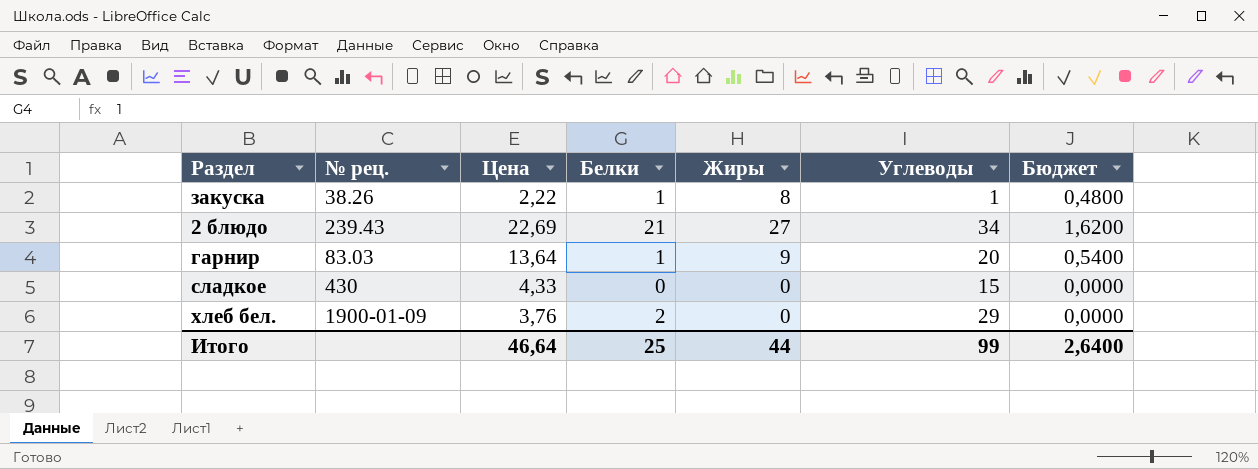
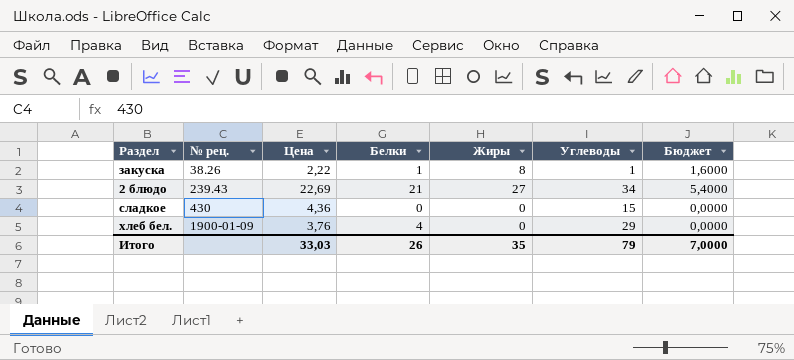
column Бюджет | formula: [Жиры] * 0,06 -> [Жиры] * 0,2
row гарнир: 83.03 | 13,64 | 1 | 9 | 20 | 0,5400 -> none
сладкое | Цена: 4,33 -> 4,36
хлеб бел. | Белки: 2 -> 4
Итого | Цена: 46,64 -> 33,03
Итого | Белки: 25 -> 26
Итого | Жиры: 44 -> 35
Итого | Углеводы: 99 -> 79
Итого | Бюджет: 2,6400 -> 7,0000

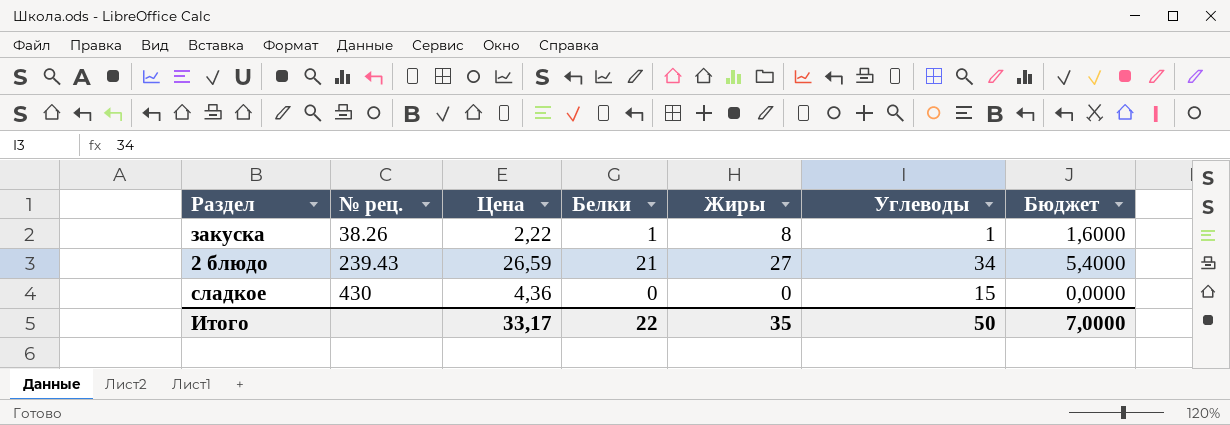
row хлеб бел.: 1900-01-09 | 3,76 | 4 | 0 | 29 | 0,0000 -> none
2 блюдо | Цена: 22,69 -> 26,59
Итого | Цена: 33,03 -> 33,17
Итого | Белки: 26 -> 22
Итого | Углеводы: 79 -> 50

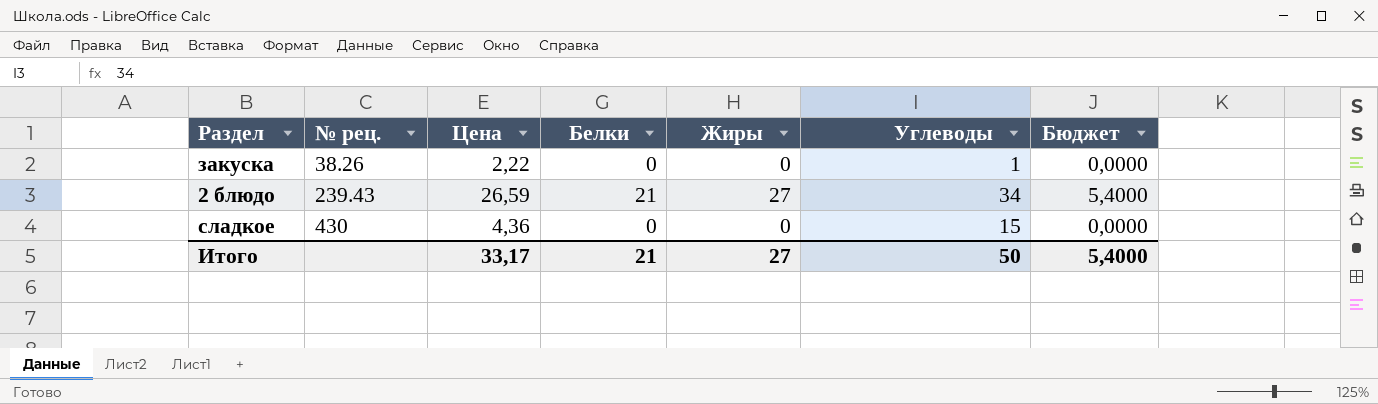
закуска | Белки: 1 -> 0
закуска | Жиры: 8 -> 0
закуска | Бюджет: 1,6000 -> 0,0000
Итого | Белки: 22 -> 21
Итого | Жиры: 35 -> 27
Итого | Бюджет: 7,0000 -> 5,4000

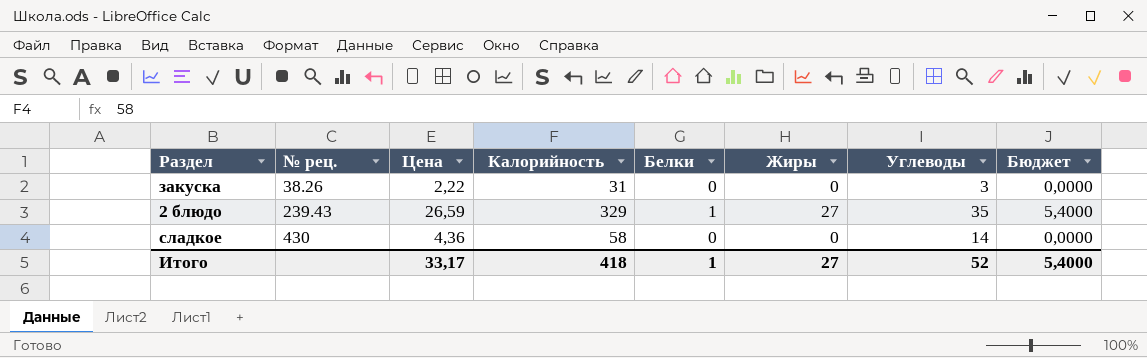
column Калорийность | position: none -> 4
закуска | Углеводы: 1 -> 3
2 блюдо | Белки: 21 -> 1
2 блюдо | Углеводы: 34 -> 35
сладкое | Углеводы: 15 -> 14
Итого | Белки: 21 -> 1
Итого | Углеводы: 50 -> 52

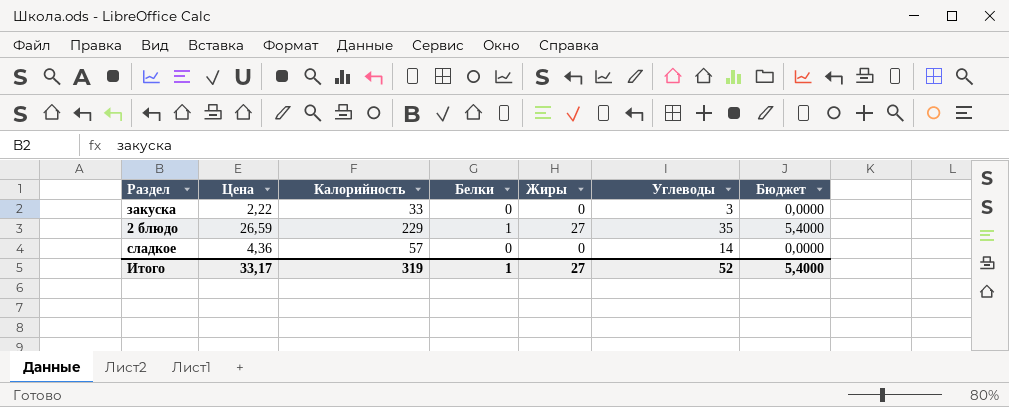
column № рец. | position: 2 -> none
закуска | Калорийность: 31 -> 33
2 блюдо | Калорийность: 329 -> 229
сладкое | Калорийность: 58 -> 57
Итого | Калорийность: 418 -> 319

